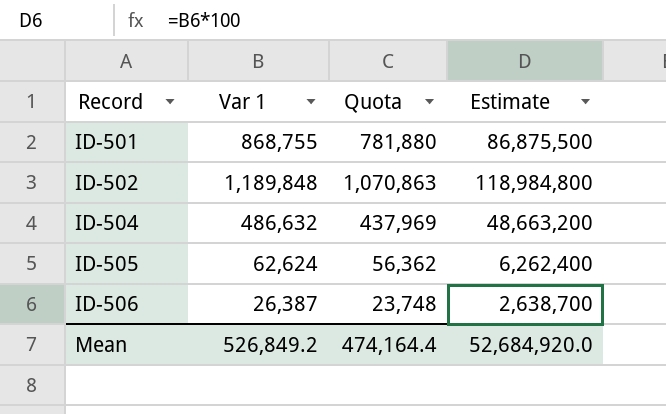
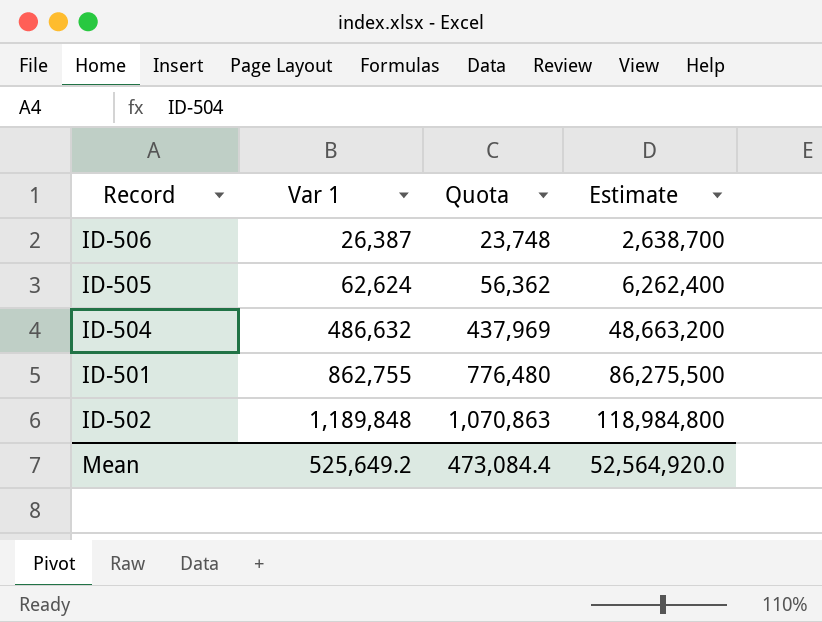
row order: Record ascending -> Var 1 ascending
ID-501 | Var 1: 868,755 -> 862,755
ID-501 | Quota: 781,880 -> 776,480
ID-501 | Estimate: 86,875,500 -> 86,275,500
Mean | Var 1: 526,849.2 -> 525,649.2
Mean | Quota: 474,164.4 -> 473,084.4
Mean | Estimate: 52,684,920.0 -> 52,564,920.0

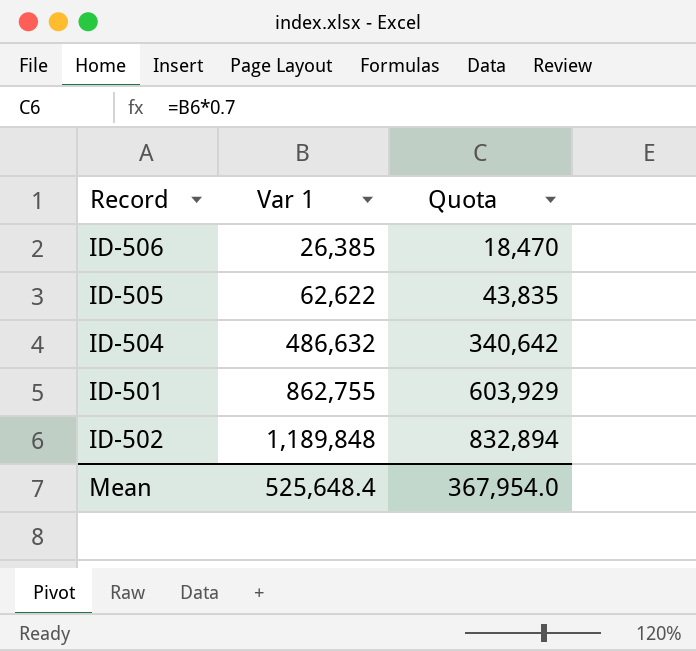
column Estimate | formula: [Var 1] * 100 -> none
column Quota | formula: [Var 1] * 0.9 -> [Var 1] * 0.7
ID-506 | Var 1: 26,387 -> 26,385
ID-505 | Var 1: 62,624 -> 62,622
Mean | Var 1: 525,649.2 -> 525,648.4
Mean | Quota: 473,084.4 -> 367,954.0

